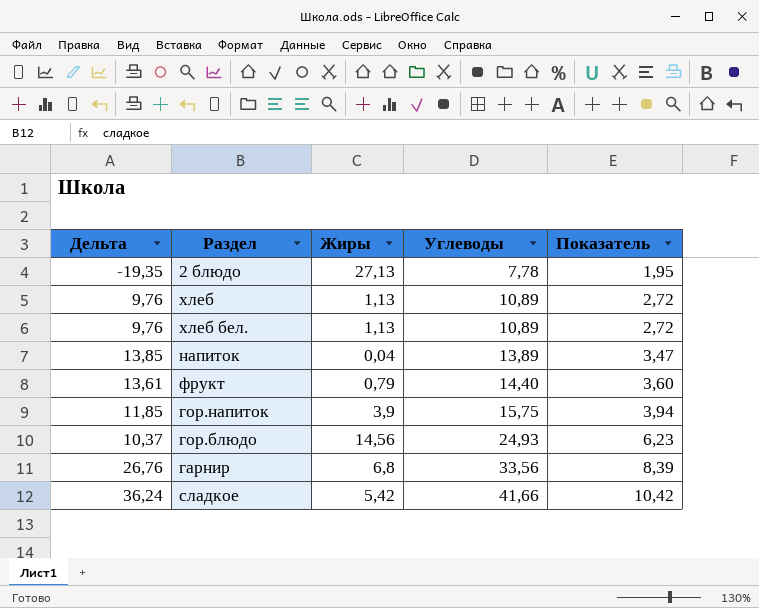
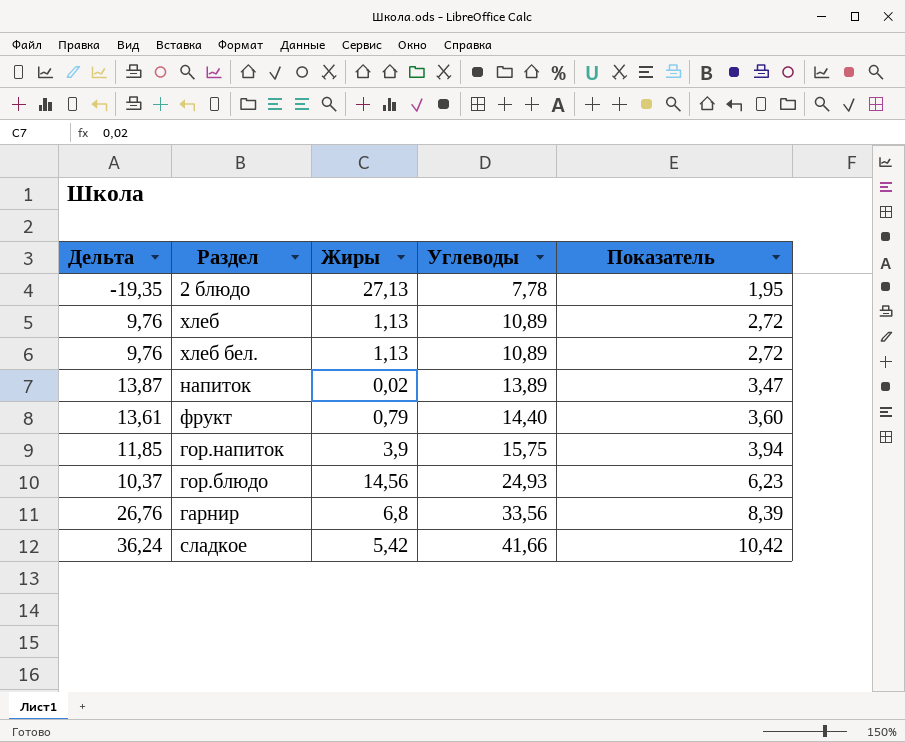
напиток | Дельта: 13,85 -> 13,87
напиток | Жиры: 0,04 -> 0,02

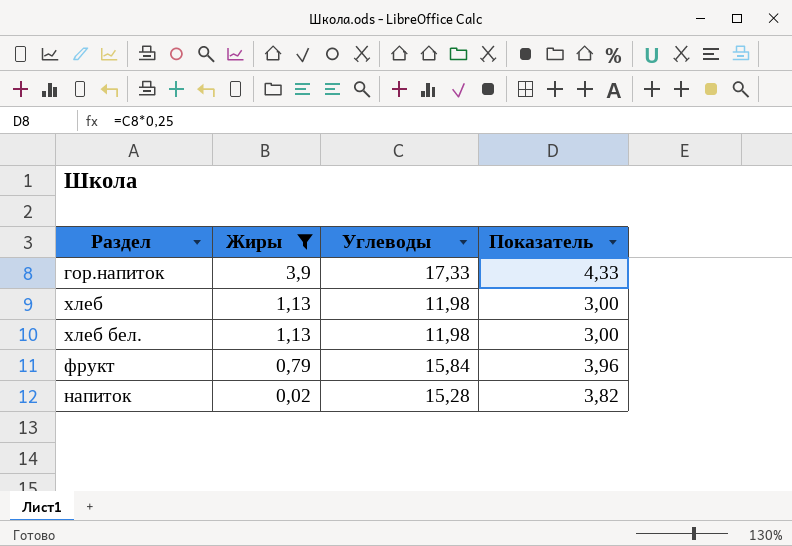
filter: none -> Жиры <= 3,9
row order: Углеводы ascending -> Жиры descending
column Дельта | formula: [Углеводы] - [Жиры] -> none
гор.напиток | Углеводы: 15,75 -> 17,33
гор.напиток | Показатель: 3,94 -> 4,33
хлеб | Углеводы: 10,89 -> 11,98
хлеб | Показатель: 2,72 -> 3,00
хлеб бел. | Углеводы: 10,89 -> 11,98
хлеб бел. | Показатель: 2,72 -> 3,00
фрукт | Углеводы: 14,40 -> 15,84
фрукт | Показатель: 3,60 -> 3,96
напиток | Углеводы: 13,89 -> 15,28
напиток | Показатель: 3,47 -> 3,82

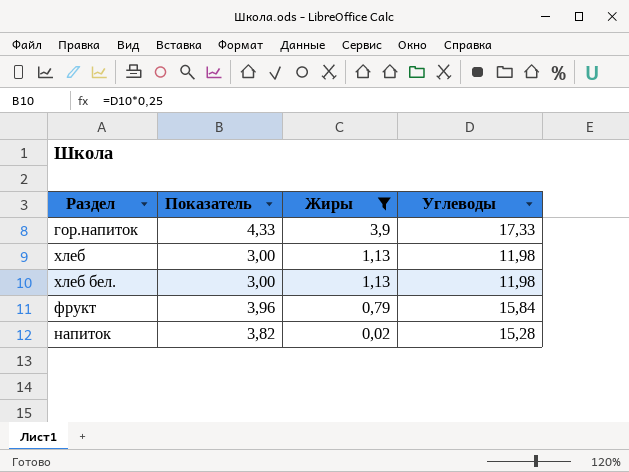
column Показатель | position: 4 -> 2

